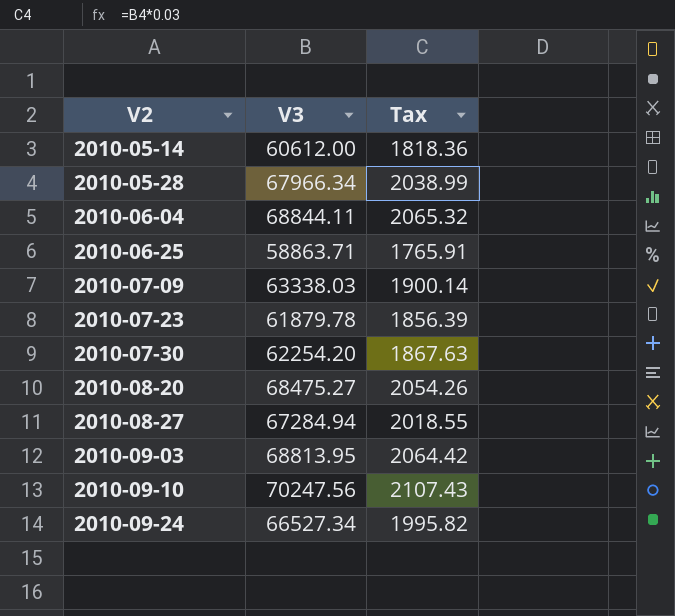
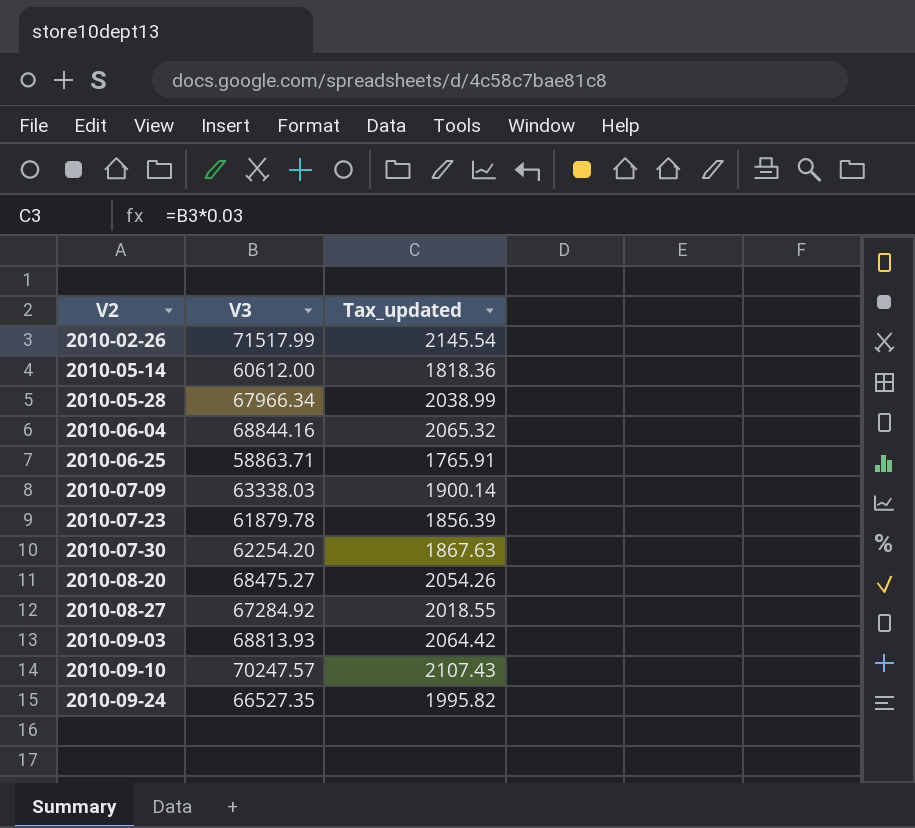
column name: Tax -> Tax_updated
row 2010-02-26: none -> 71517.99 | 2145.54
2010-06-04 | V3: 68844.11 -> 68844.16
2010-08-27 | V3: 67284.94 -> 67284.92
2010-09-03 | V3: 68813.95 -> 68813.93
2010-09-10 | V3: 70247.56 -> 70247.57
2010-09-24 | V3: 66527.34 -> 66527.35

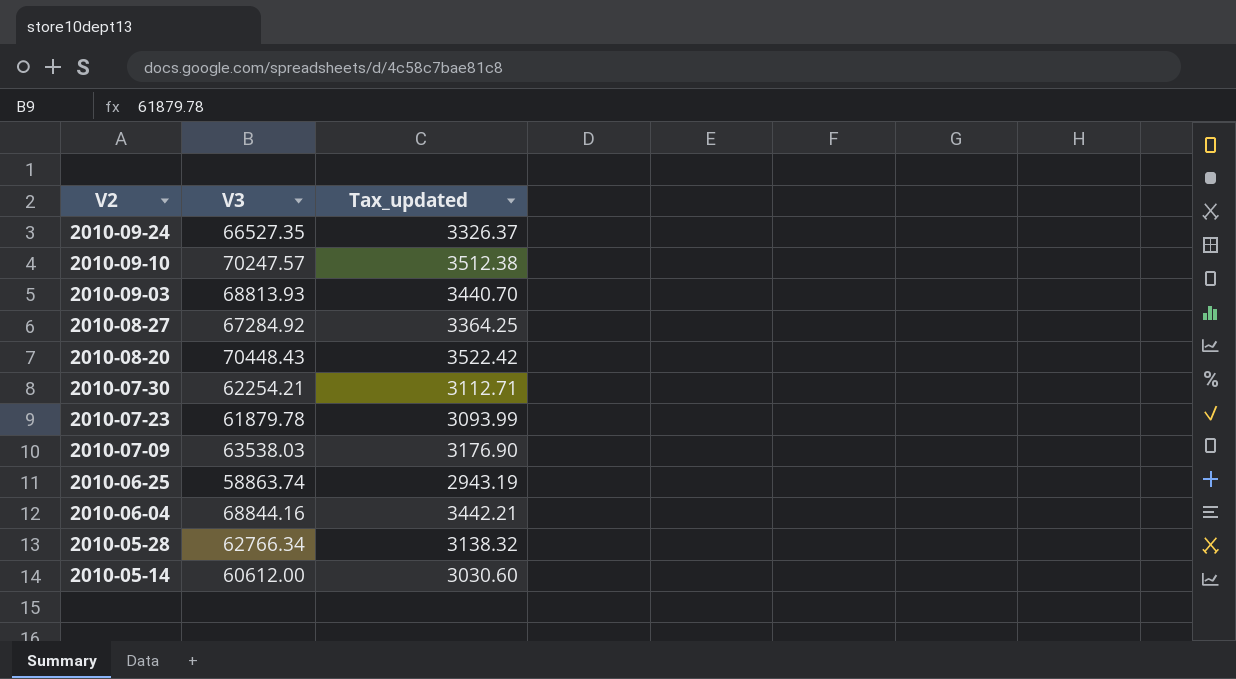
row order: V2 ascending -> V2 descending
column Tax_updated | formula: [V3] * 0.03 -> [V3] * 0.05
row 2010-02-26: 71517.99 | 2145.54 -> none
2010-08-20 | V3: 68475.27 -> 70448.43
2010-07-30 | V3: 62254.20 -> 62254.21
2010-07-09 | V3: 63338.03 -> 63538.03
2010-06-25 | V3: 58863.71 -> 58863.74
2010-05-28 | V3: 67966.34 -> 62766.34

